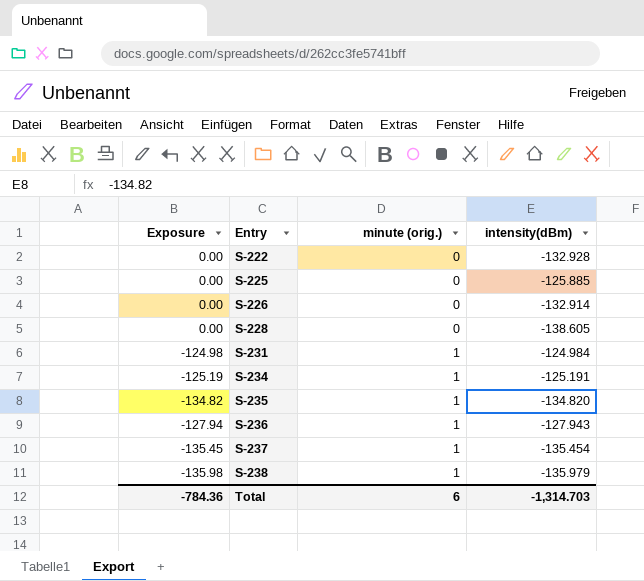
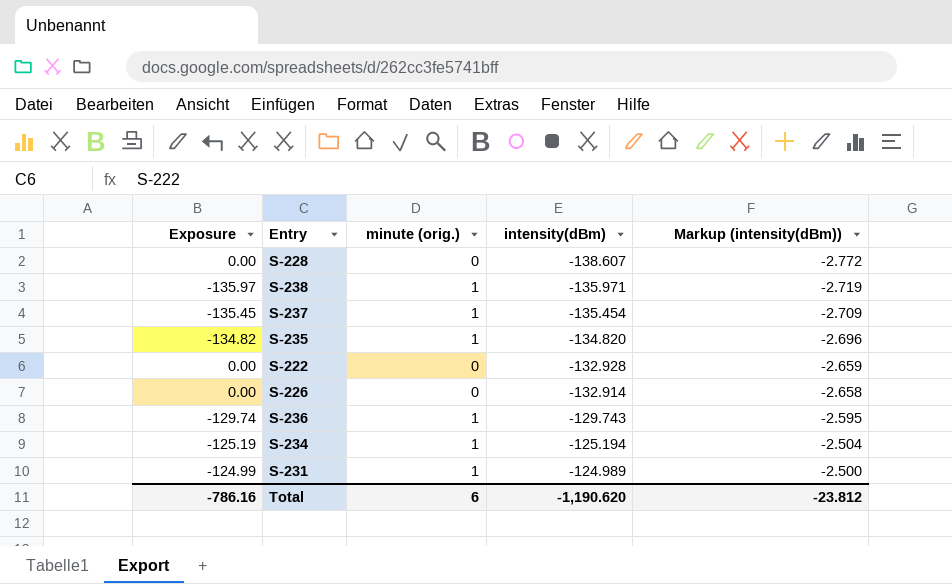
row order: Entry ascending -> intensity(dBm) ascending
column Markup (intensity(dBm)) | formula: none -> [intensity(dBm)] * 0.02
row S-225: 0.00 | 0 | -125.885 -> none
S-228 | intensity(dBm): -138.605 -> -138.607
S-238 | Exposure: -135.98 -> -135.97
S-238 | intensity(dBm): -135.979 -> -135.971
S-236 | Exposure: -127.94 -> -129.74
S-236 | intensity(dBm): -127.943 -> -129.743
S-234 | intensity(dBm): -125.191 -> -125.194
S-231 | Exposure: -124.98 -> -124.99
S-231 | intensity(dBm): -124.984 -> -124.989
Total | Exposure: -784.36 -> -786.16
Total | intensity(dBm): -1,314.703 -> -1,190.620

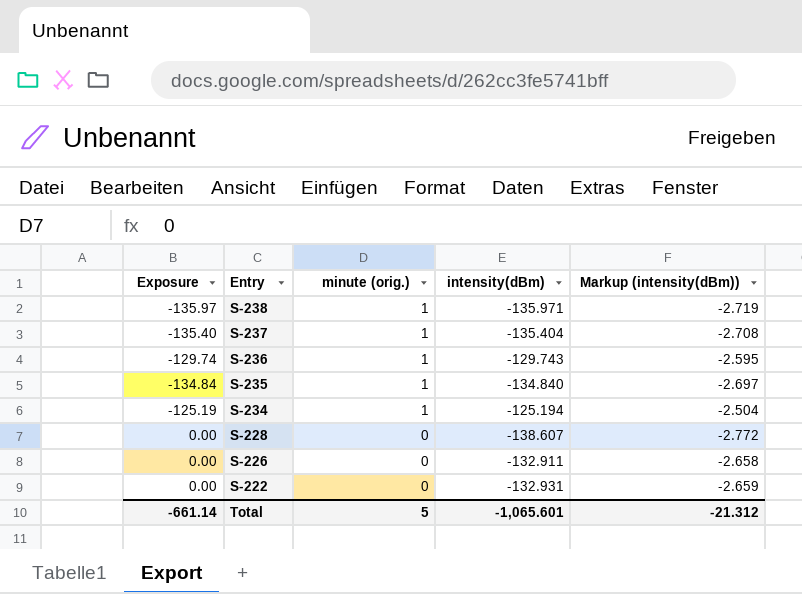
row order: intensity(dBm) ascending -> Entry descending
row S-231: -124.99 | 1 | -124.989 | -2.500 -> none
S-237 | Exposure: -135.45 -> -135.40
S-237 | intensity(dBm): -135.454 -> -135.404
S-237 | Markup (intensity(dBm)): -2.709 -> -2.708
S-235 | Exposure: -134.82 -> -134.84
S-235 | intensity(dBm): -134.820 -> -134.840
S-235 | Markup (intensity(dBm)): -2.696 -> -2.697
S-226 | intensity(dBm): -132.914 -> -132.911
S-222 | intensity(dBm): -132.928 -> -132.931
Total | Exposure: -786.16 -> -661.14
Total | minute (orig.): 6 -> 5
Total | intensity(dBm): -1,190.620 -> -1,065.601
Total | Markup (intensity(dBm)): -23.812 -> -21.312

